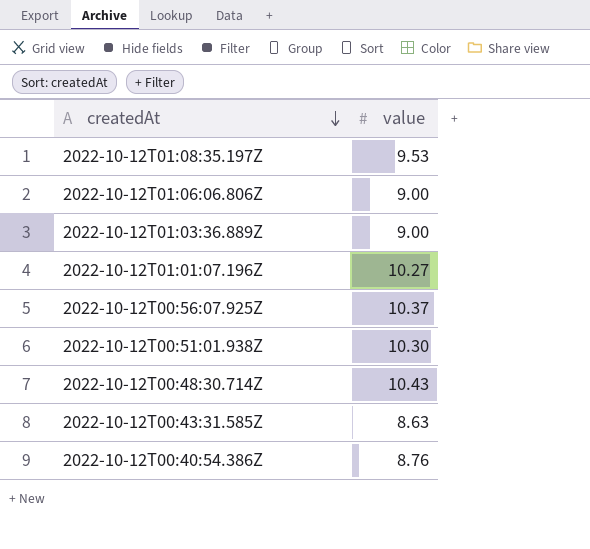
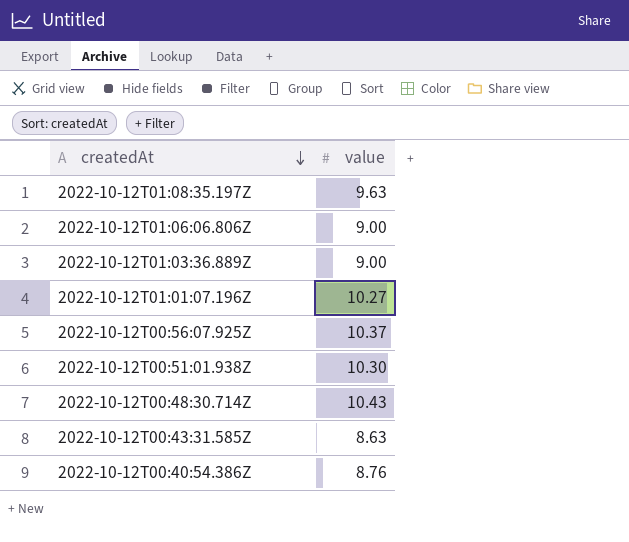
2022-10-12T01:08:35.197Z | value: 9.53 -> 9.63

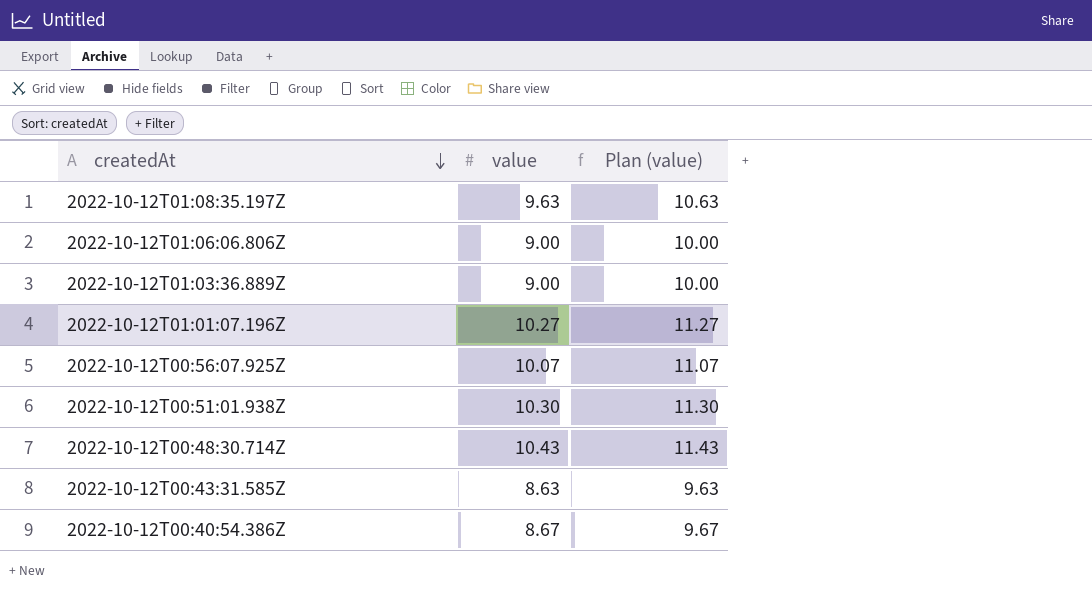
column Plan (value) | formula: none -> [value] + 1
2022-10-12T00:56:07.925Z | value: 10.37 -> 10.07
2022-10-12T00:40:54.386Z | value: 8.76 -> 8.67

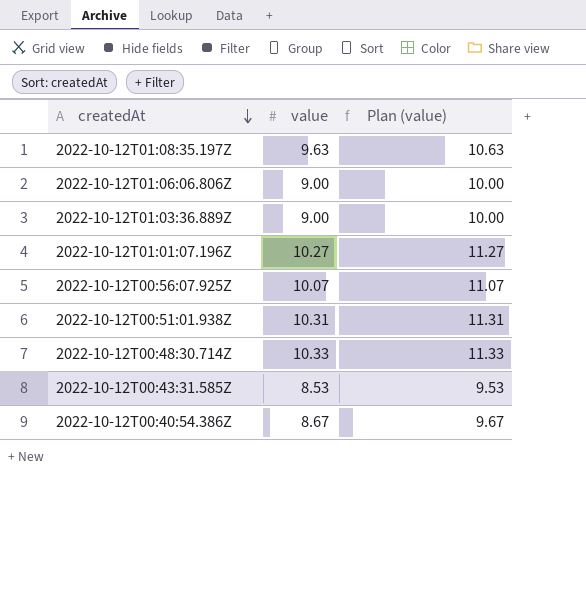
2022-10-12T00:51:01.938Z | value: 10.30 -> 10.31
2022-10-12T00:51:01.938Z | Plan (value): 11.30 -> 11.31
2022-10-12T00:48:30.714Z | value: 10.43 -> 10.33
2022-10-12T00:48:30.714Z | Plan (value): 11.43 -> 11.33
2022-10-12T00:43:31.585Z | value: 8.63 -> 8.53
2022-10-12T00:43:31.585Z | Plan (value): 9.63 -> 9.53

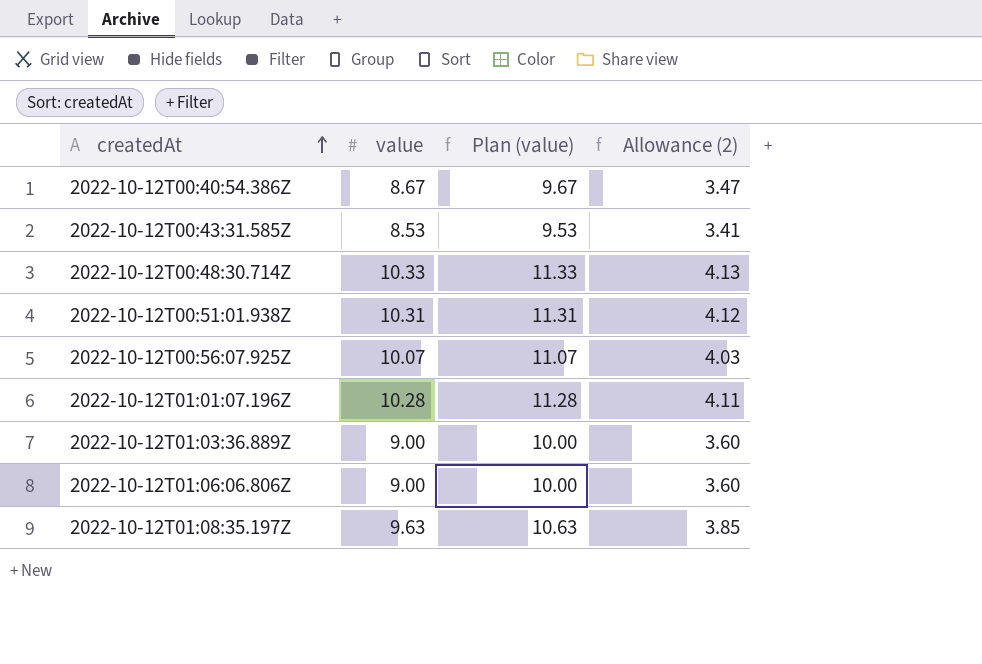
row order: createdAt descending -> createdAt ascending
column Allowance (2) | formula: none -> [value] * 0.4
2022-10-12T01:01:07.196Z | value: 10.27 -> 10.28
2022-10-12T01:01:07.196Z | Plan (value): 11.27 -> 11.28

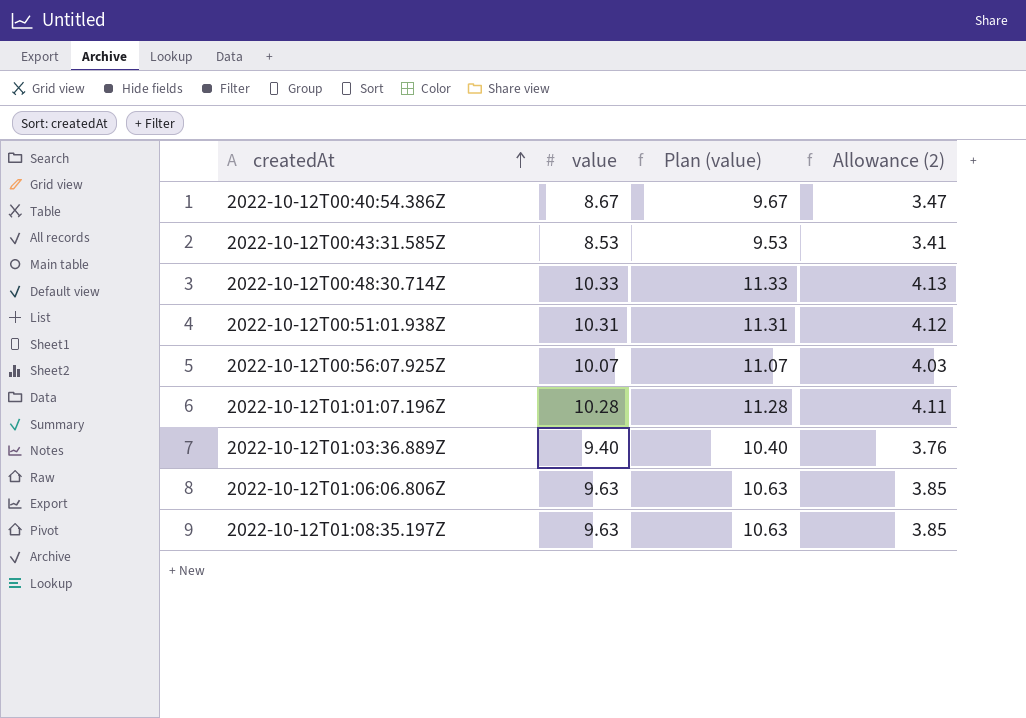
2022-10-12T01:03:36.889Z | value: 9.00 -> 9.40
2022-10-12T01:03:36.889Z | Plan (value): 10.00 -> 10.40
2022-10-12T01:03:36.889Z | Allowance (2): 3.60 -> 3.76
2022-10-12T01:06:06.806Z | value: 9.00 -> 9.63
2022-10-12T01:06:06.806Z | Plan (value): 10.00 -> 10.63
2022-10-12T01:06:06.806Z | Allowance (2): 3.60 -> 3.85

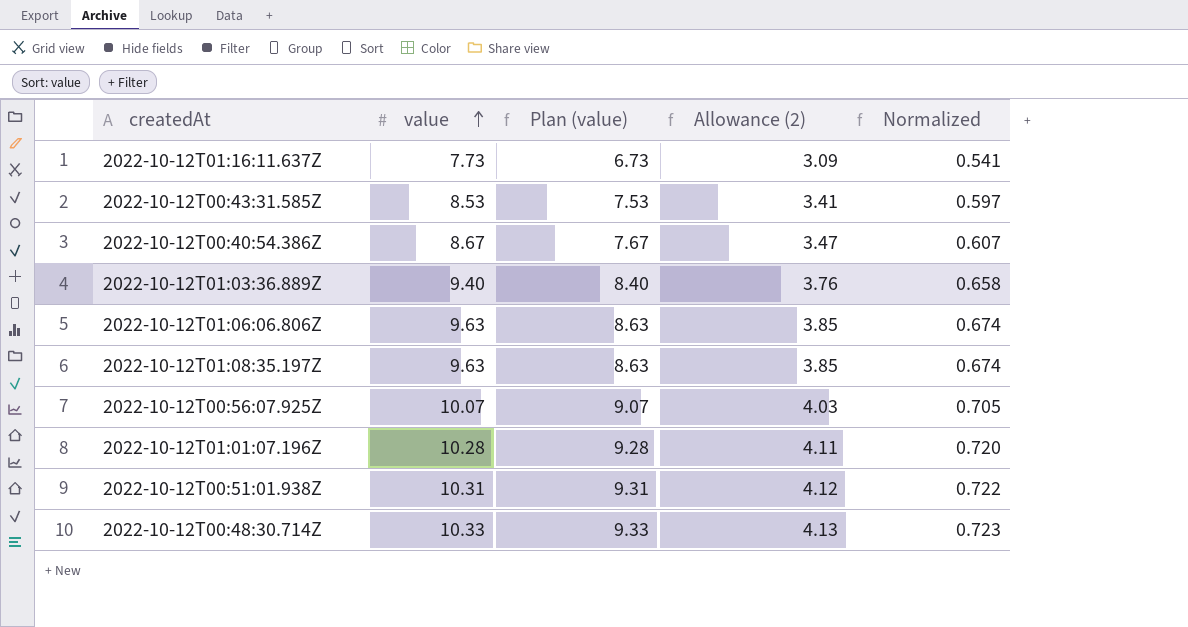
row order: createdAt ascending -> value ascending
column Plan (value) | formula: [value] + 1 -> [value] - 1
column Normalized | formula: none -> [value] * 0.07
row 2022-10-12T01:16:11.637Z: none -> 7.73 | 6.73 | 3.09 | 0.541

